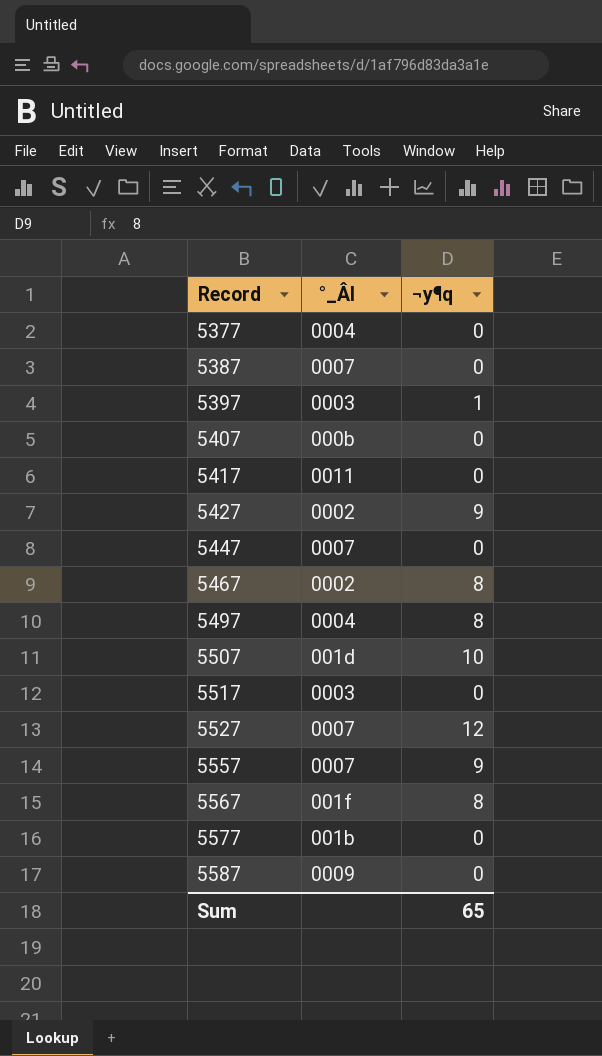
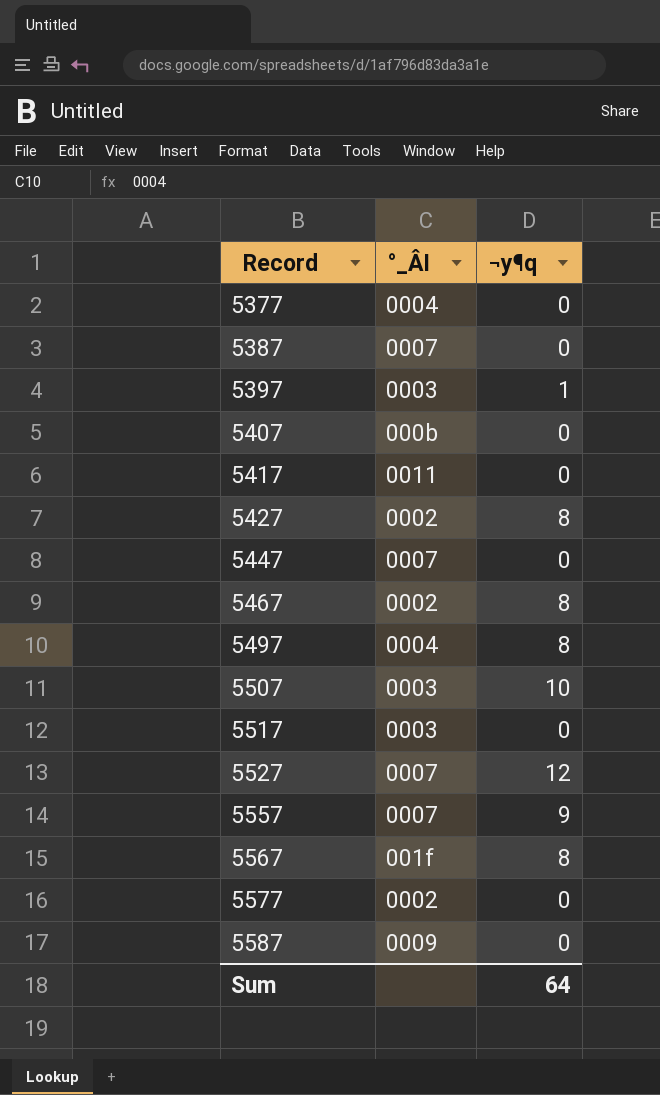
5427 | ¬y¶q: 9 -> 8
5507 | °_ÂI: 001d -> 0003
5577 | °_ÂI: 001b -> 0002
Sum | ¬y¶q: 65 -> 64

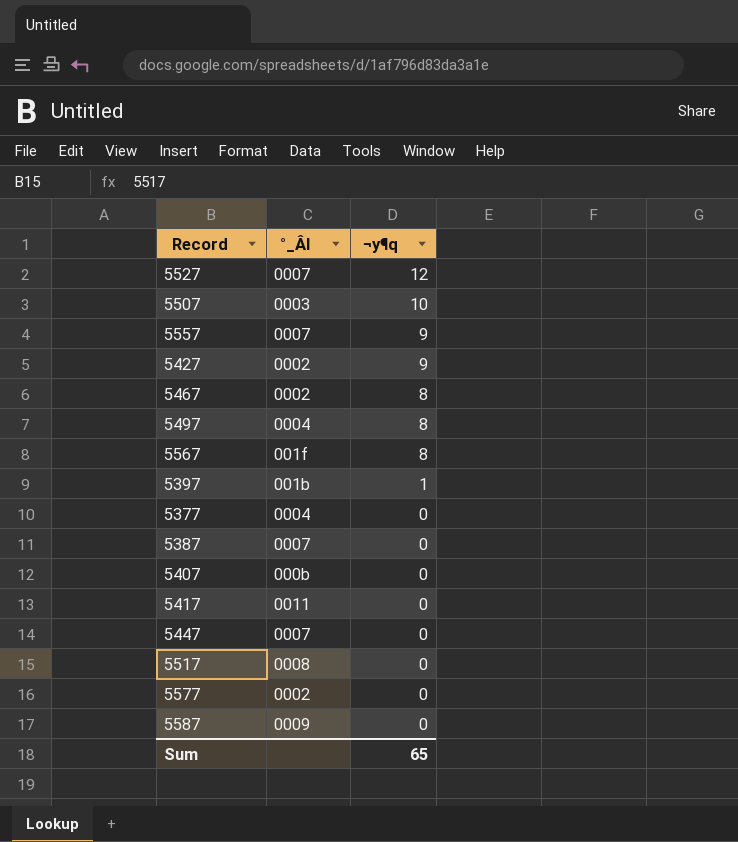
row order: Record ascending -> ¬y¶q descending
5427 | ¬y¶q: 8 -> 9
5397 | °_ÂI: 0003 -> 001b
5517 | °_ÂI: 0003 -> 0008
Sum | ¬y¶q: 64 -> 65

